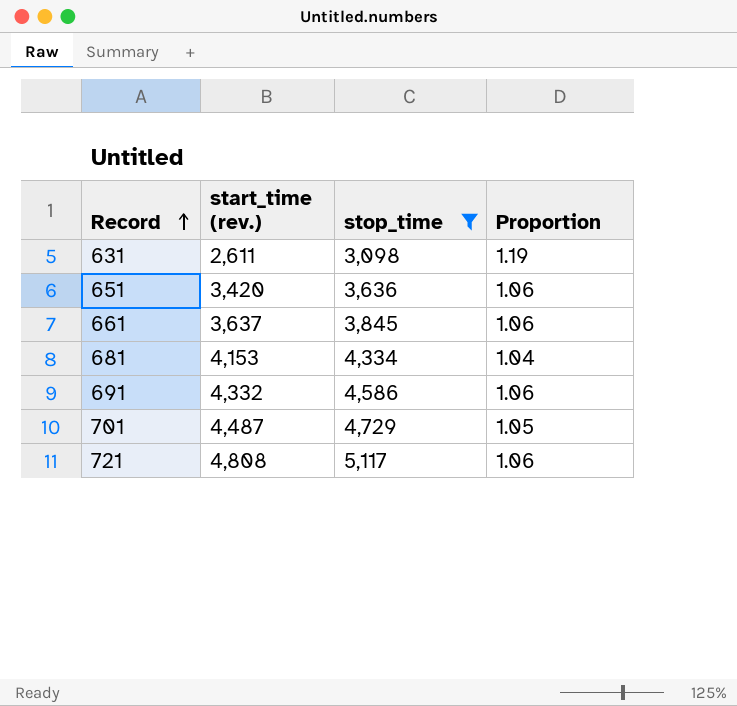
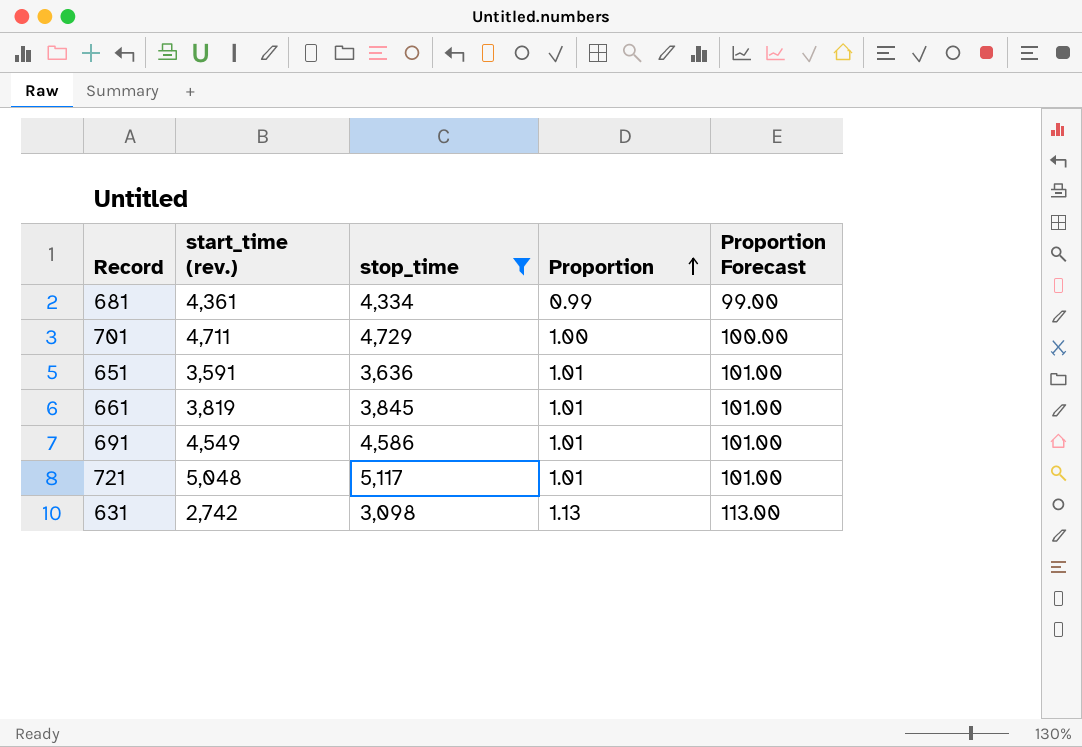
row order: Record ascending -> Proportion ascending
column Proportion Forecast | formula: none -> [Proportion] * 100
681 | start_time (rev.): 4,153 -> 4,361
681 | Proportion: 1.04 -> 0.99
701 | start_time (rev.): 4,487 -> 4,711
701 | Proportion: 1.05 -> 1.00
651 | start_time (rev.): 3,420 -> 3,591
651 | Proportion: 1.06 -> 1.01
661 | start_time (rev.): 3,637 -> 3,819
661 | Proportion: 1.06 -> 1.01
691 | start_time (rev.): 4,332 -> 4,549
691 | Proportion: 1.06 -> 1.01
721 | start_time (rev.): 4,808 -> 5,048
721 | Proportion: 1.06 -> 1.01
631 | start_time (rev.): 2,611 -> 2,742
631 | Proportion: 1.19 -> 1.13

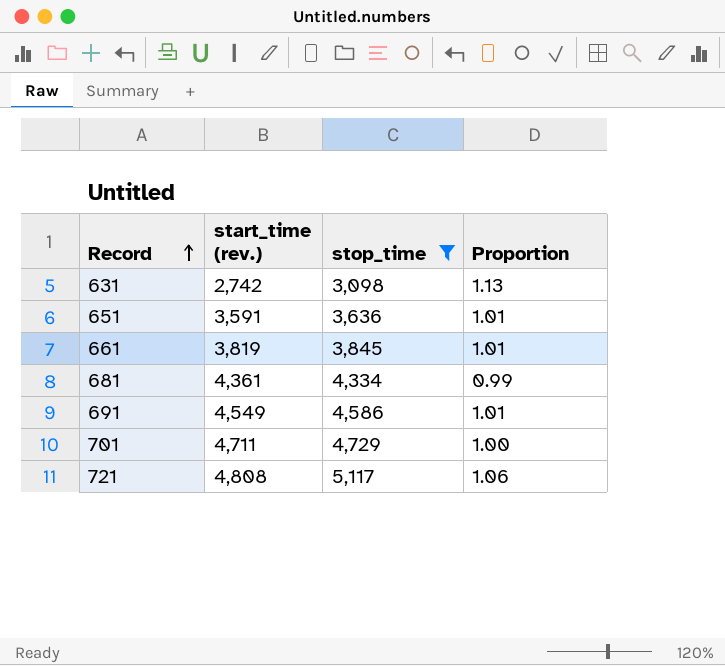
row order: Proportion ascending -> Record ascending
column Proportion Forecast | formula: [Proportion] * 100 -> none
721 | start_time (rev.): 5,048 -> 4,808
721 | Proportion: 1.01 -> 1.06

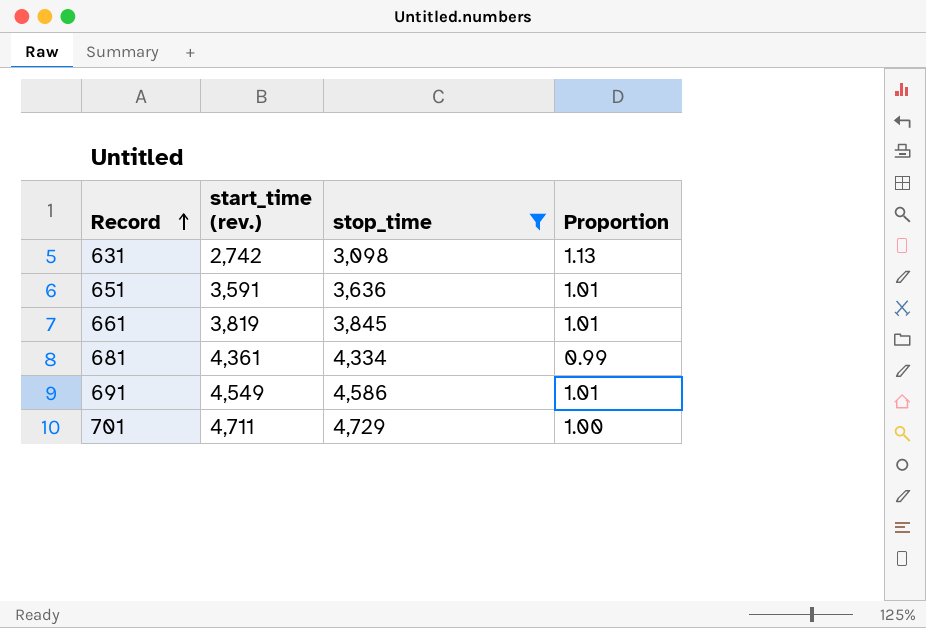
row 721: 4,808 | 5,117 | 1.06 -> none

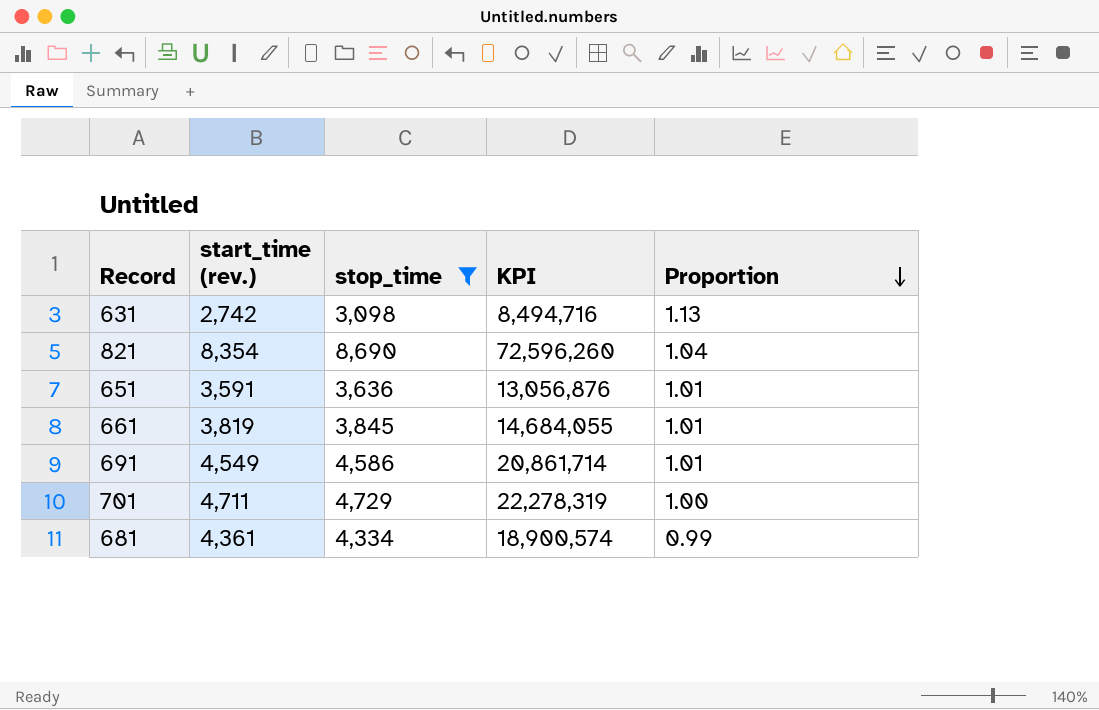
row order: Record ascending -> Proportion descending
column KPI | formula: none -> [start_time (rev.)] * [stop_time]
row 821: none -> 8,354 | 8,690 | 72,596,260 | 1.04

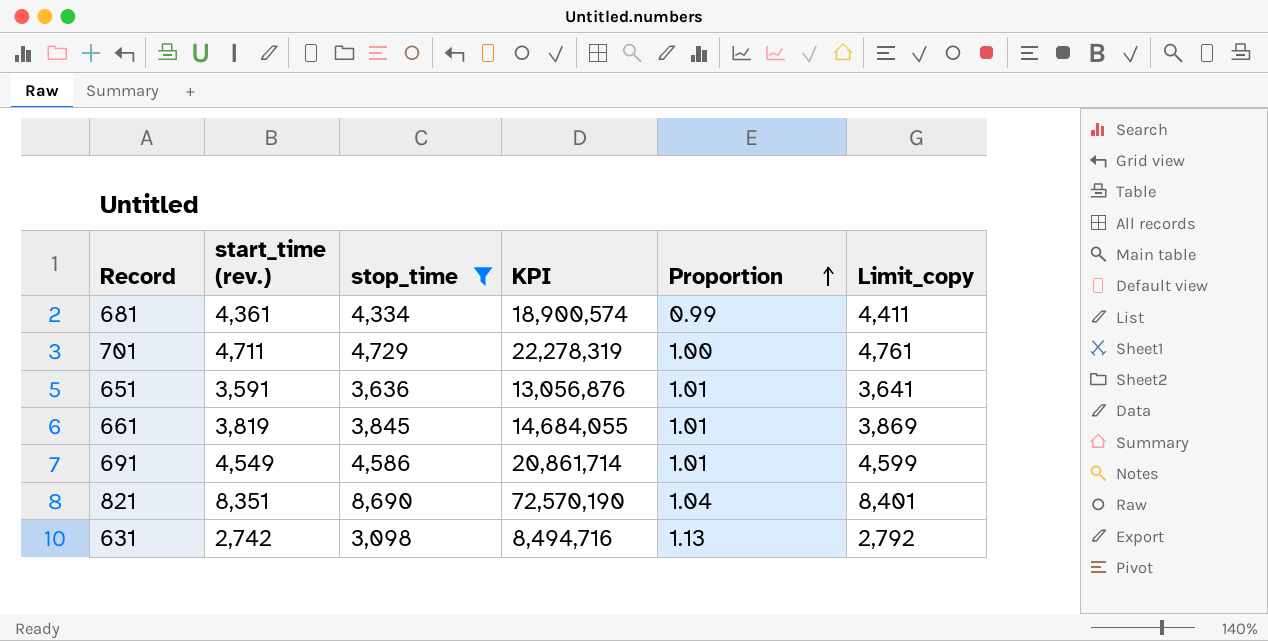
row order: Proportion descending -> Proportion ascending
column Limit_copy | formula: none -> [start_time (rev.)] + 50
821 | start_time (rev.): 8,354 -> 8,351
821 | KPI: 72,596,260 -> 72,570,190

